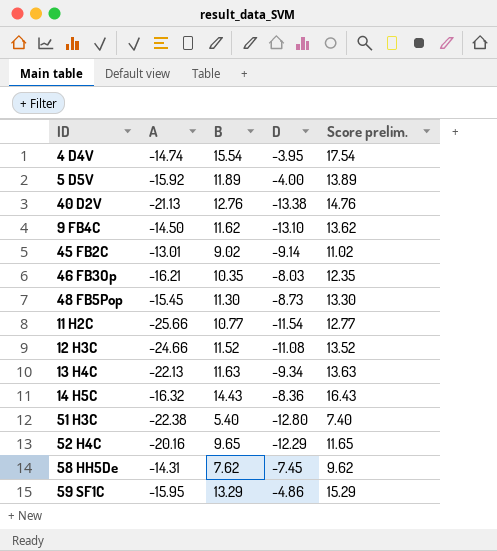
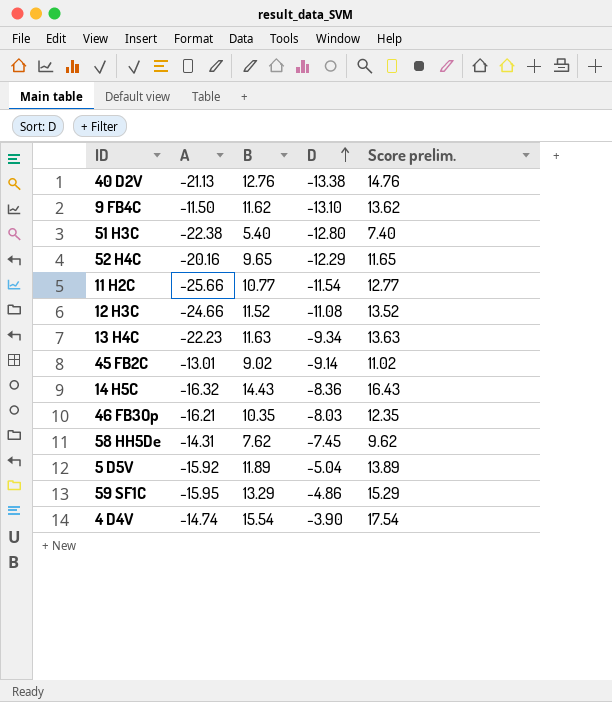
row order: none -> D ascending
row 48 FB5Pop: -15.45 | 11.30 | -8.73 | 13.30 -> none
9 FB4C | A: -14.50 -> -11.50
13 H4C | A: -22.13 -> -22.23
5 D5V | D: -4.00 -> -5.04
4 D4V | D: -3.95 -> -3.90

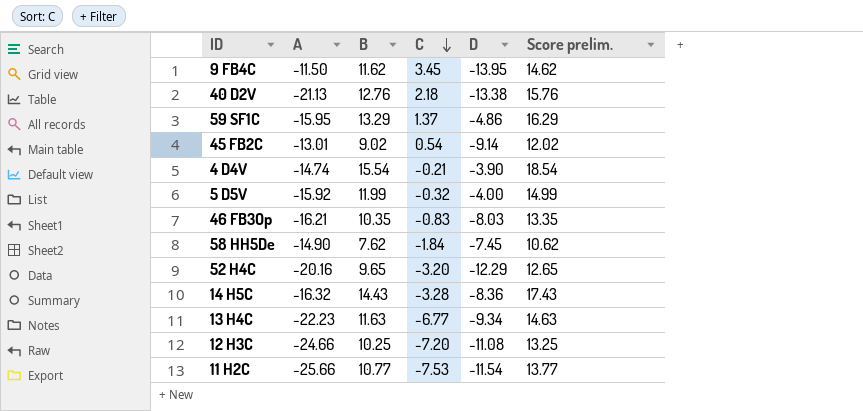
row order: D ascending -> C descending
column C | position: none -> 4
column Score prelim. | formula: [B] + 2 -> [B] + 3
row 51 H3C: -22.38 | 5.40 | -12.80 | 7.40 -> none
9 FB4C | D: -13.10 -> -13.95
5 D5V | B: 11.89 -> 11.99
5 D5V | D: -5.04 -> -4.00
58 HH5De | A: -14.31 -> -14.90
12 H3C | B: 11.52 -> 10.25

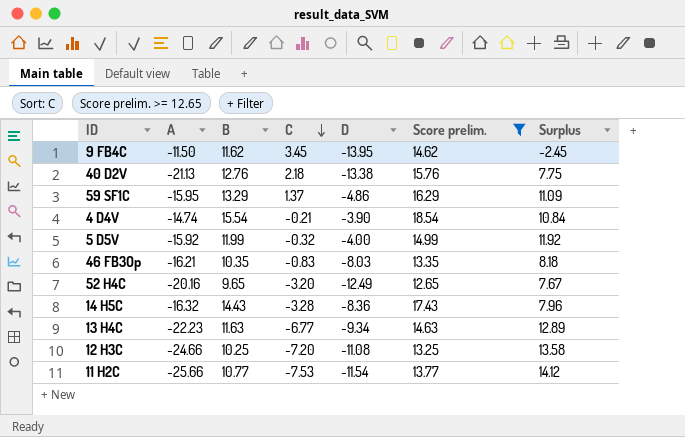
filter: none -> Score prelim. >= 12.65
column Surplus | formula: none -> [D] - [A]
52 H4C | D: -12.29 -> -12.49

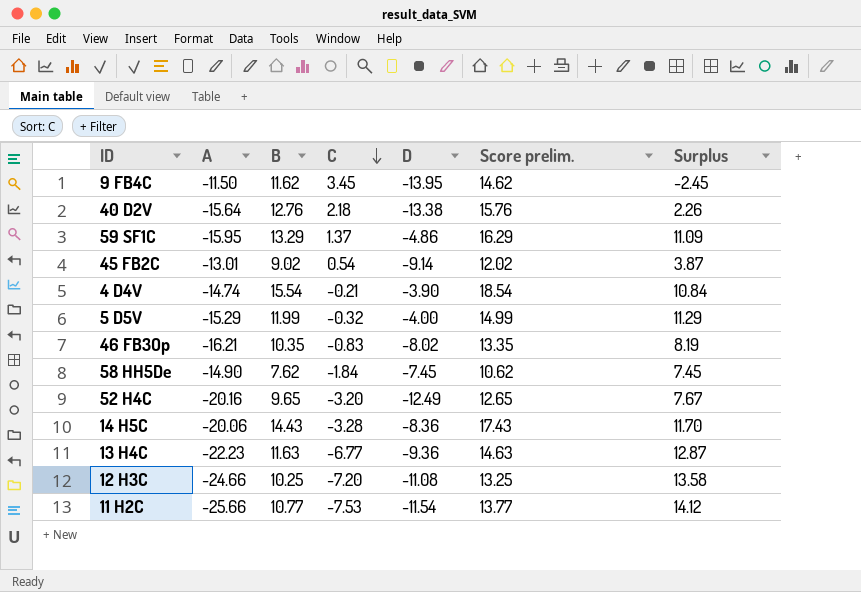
filter: Score prelim. >= 12.65 -> none
40 D2V | A: -21.13 -> -15.64
40 D2V | Surplus: 7.75 -> 2.26
5 D5V | A: -15.92 -> -15.29
5 D5V | Surplus: 11.92 -> 11.29
46 FB3Op | D: -8.03 -> -8.02
46 FB3Op | Surplus: 8.18 -> 8.19
14 H5C | A: -16.32 -> -20.06
14 H5C | Surplus: 7.96 -> 11.70
13 H4C | D: -9.34 -> -9.36
13 H4C | Surplus: 12.89 -> 12.87

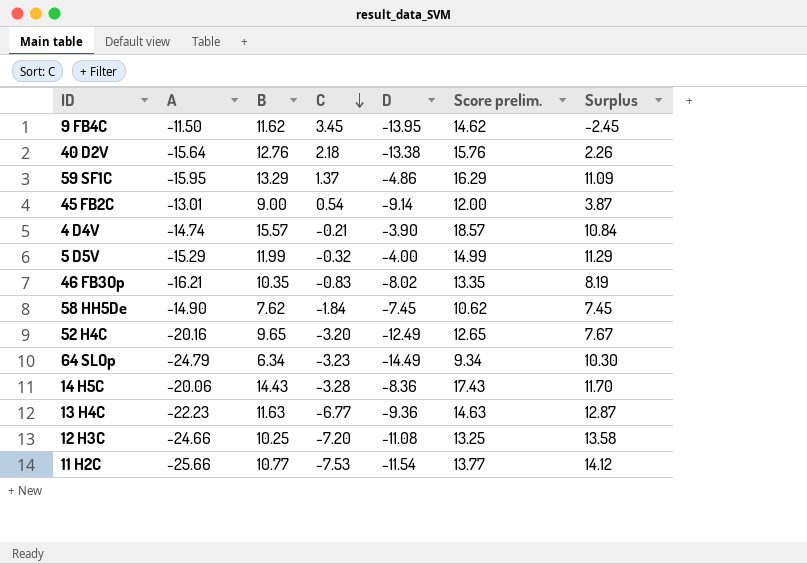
45 FB2C | B: 9.02 -> 9.00
45 FB2C | Score prelim.: 12.02 -> 12.00
4 D4V | B: 15.54 -> 15.57
4 D4V | Score prelim.: 18.54 -> 18.57
row 64 SLOp: none -> -24.79 | 6.34 | -3.23 | -14.49 | 9.34 | 10.30

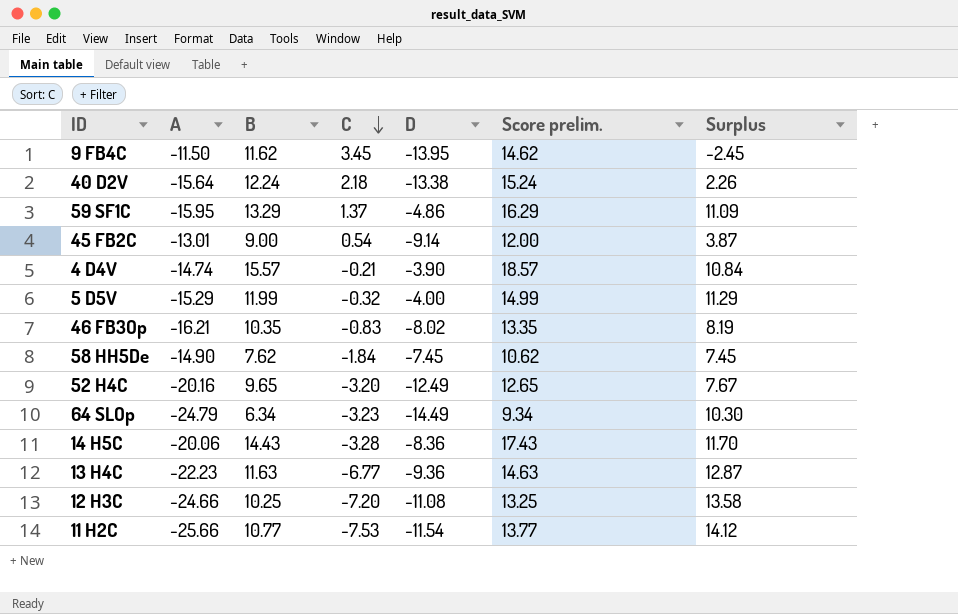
40 D2V | B: 12.76 -> 12.24
40 D2V | Score prelim.: 15.76 -> 15.24

